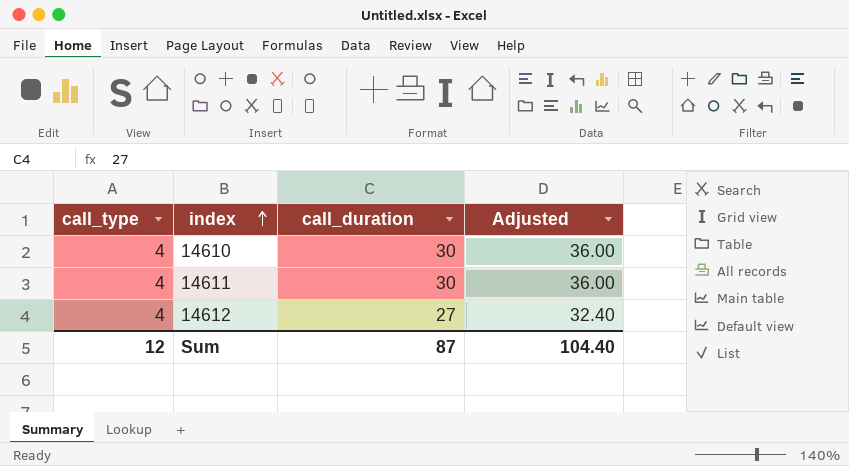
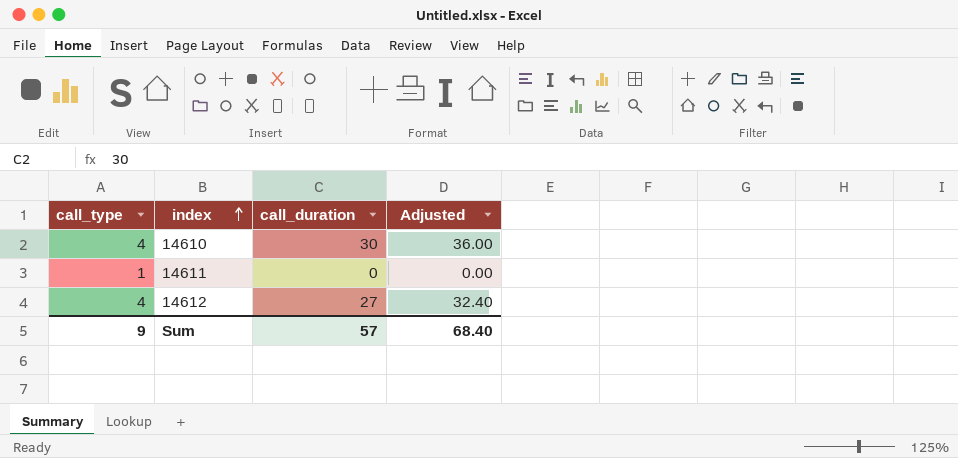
14611 | call_type: 4 -> 1
14611 | call_duration: 30 -> 0
14611 | Adjusted: 36.00 -> 0.00
Sum | call_type: 12 -> 9
Sum | call_duration: 87 -> 57
Sum | Adjusted: 104.40 -> 68.40

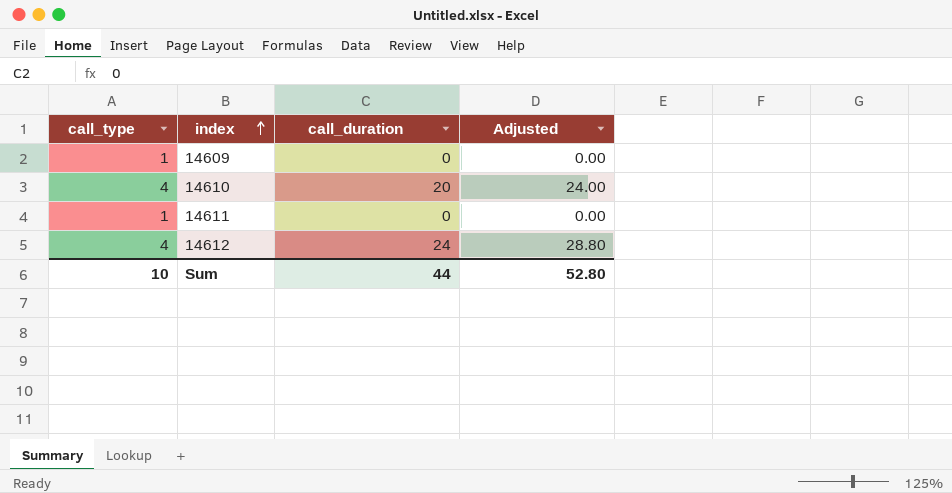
row 14609: none -> 1 | 0 | 0.00
14610 | call_duration: 30 -> 20
14610 | Adjusted: 36.00 -> 24.00
14612 | call_duration: 27 -> 24
14612 | Adjusted: 32.40 -> 28.80
Sum | call_type: 9 -> 10
Sum | call_duration: 57 -> 44
Sum | Adjusted: 68.40 -> 52.80

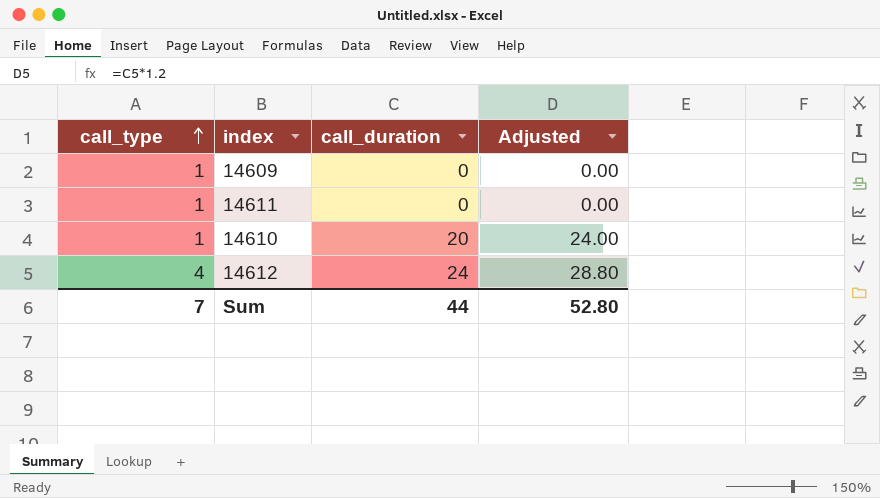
row order: index ascending -> call_type ascending
14610 | call_type: 4 -> 1
Sum | call_type: 10 -> 7

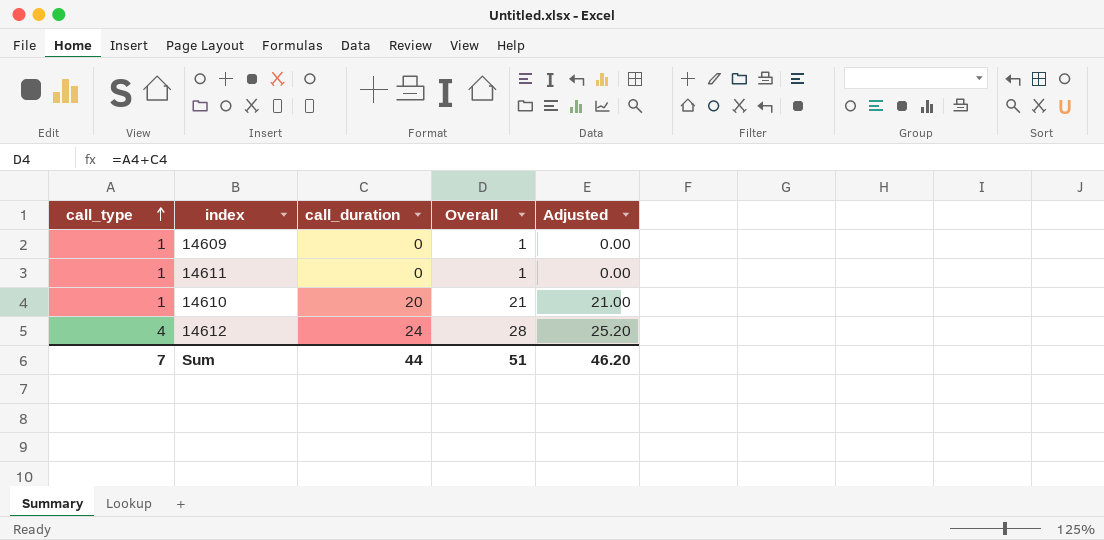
column Overall | formula: none -> [call_type] + [call_duration]
column Adjusted | formula: [call_duration] * 1.2 -> [call_duration] * 1.05
Sum | Adjusted: 52.80 -> 46.20

